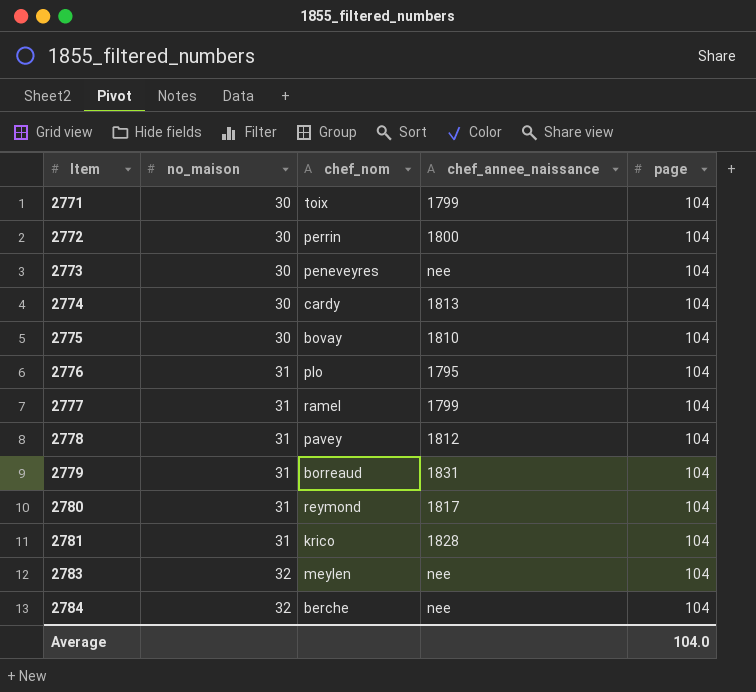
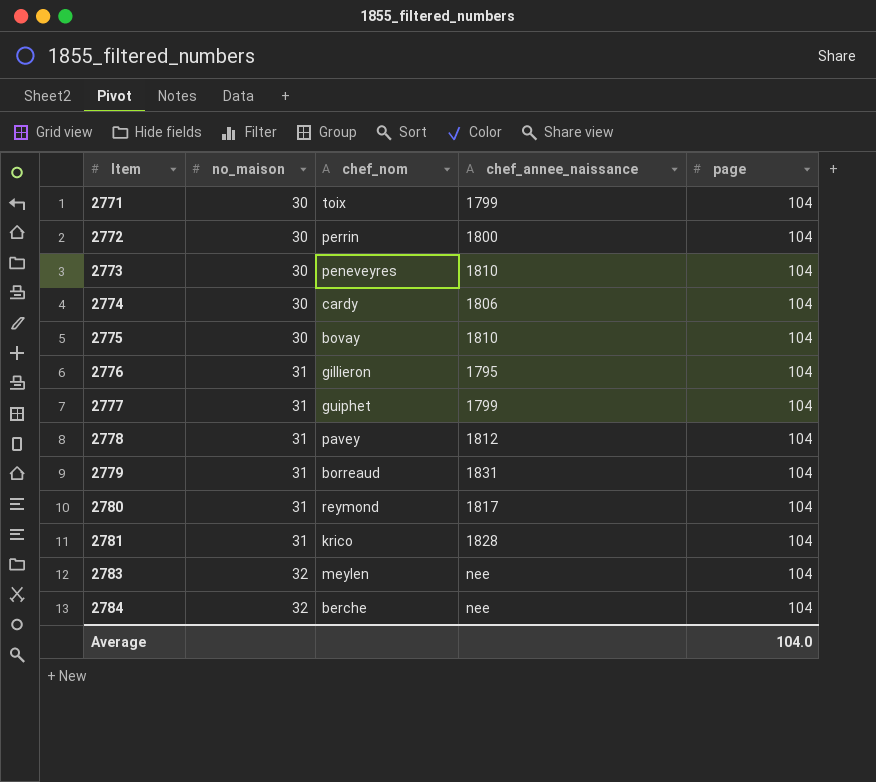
2773 | chef_annee_naissance: nee -> 1810
2774 | chef_annee_naissance: 1813 -> 1806
2776 | chef_nom: plo -> gillieron
2777 | chef_nom: ramel -> guiphet

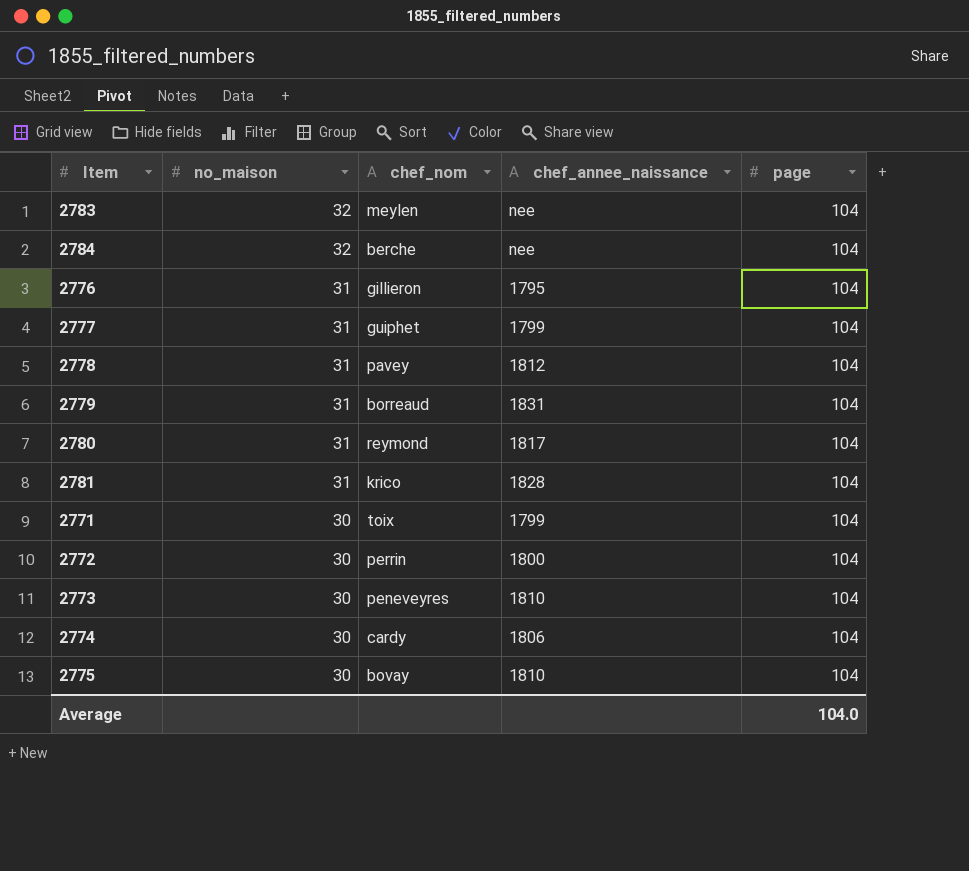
row order: Item ascending -> no_maison descending

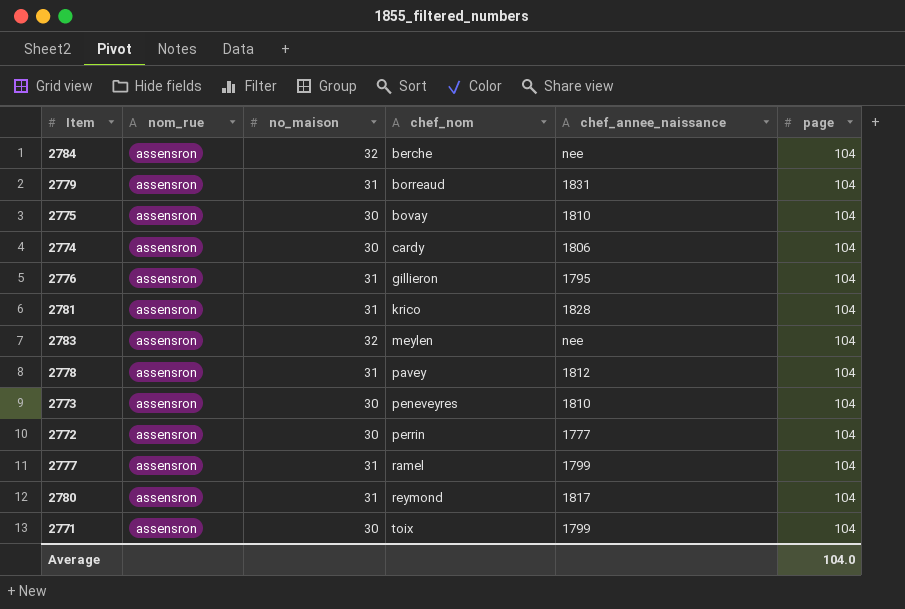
row order: no_maison descending -> chef_nom ascending
column nom_rue | position: none -> 2
2772 | chef_annee_naissance: 1800 -> 1777
2777 | chef_nom: guiphet -> ramel

